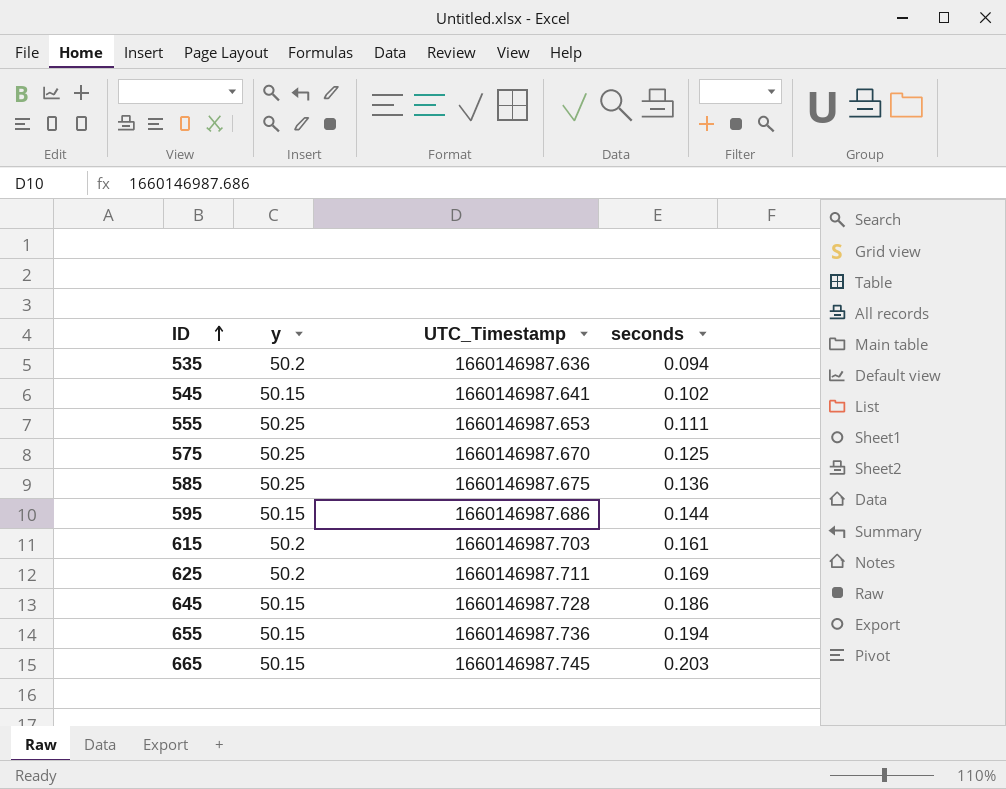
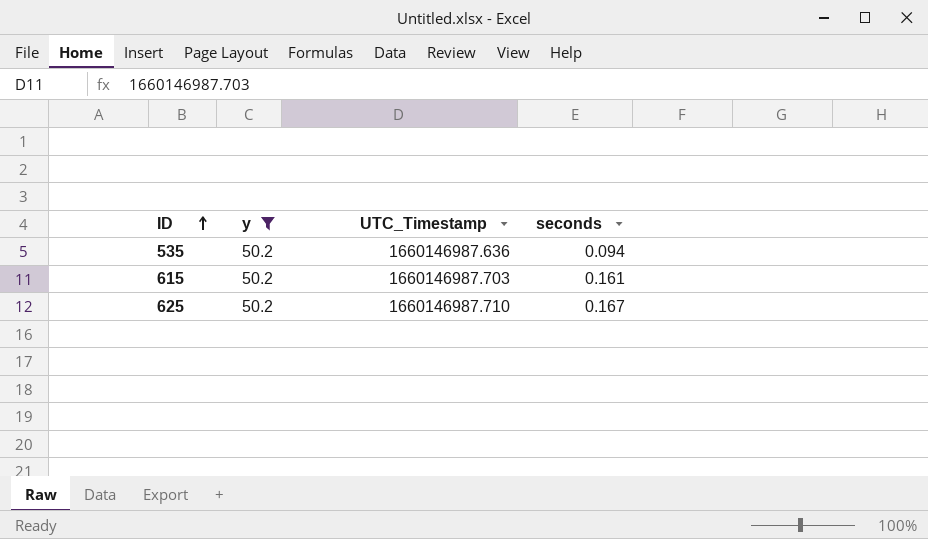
filter: none -> y = 50.2
625 | UTC_Timestamp: 1660146987.711 -> 1660146987.710
625 | seconds: 0.169 -> 0.167

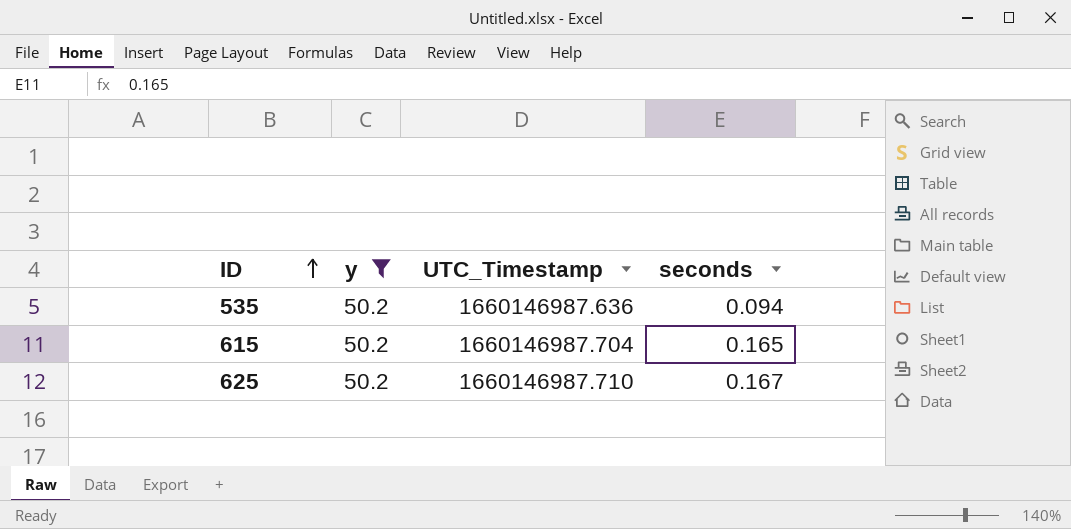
615 | UTC_Timestamp: 1660146987.703 -> 1660146987.704
615 | seconds: 0.161 -> 0.165

